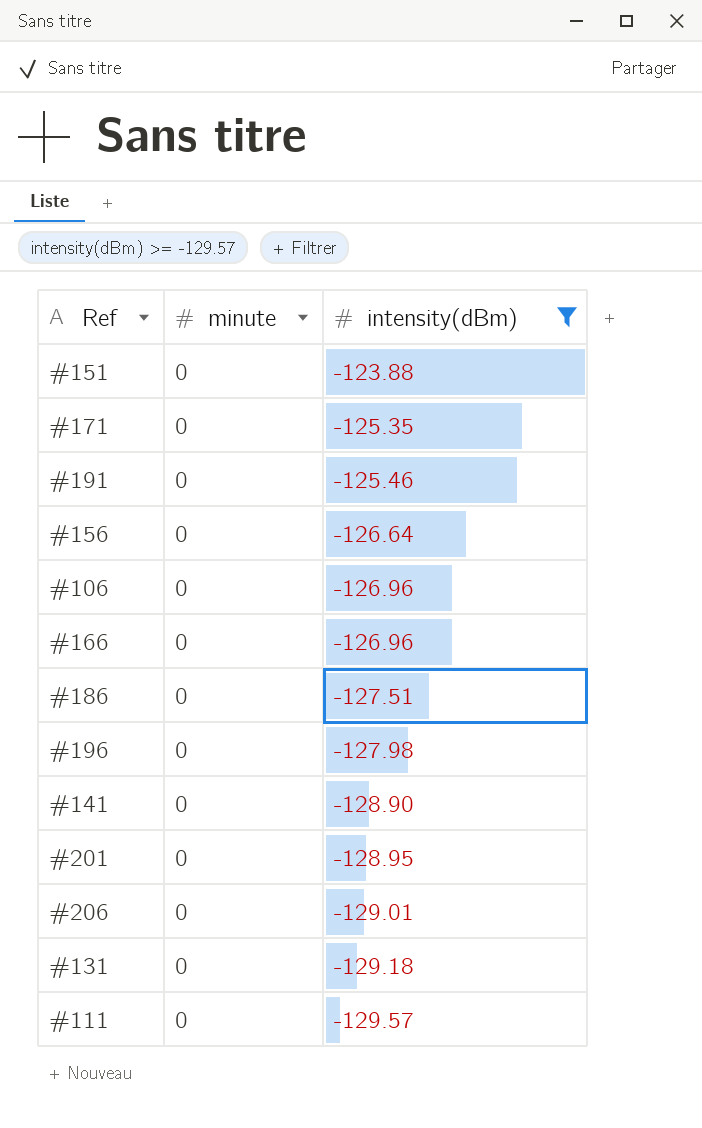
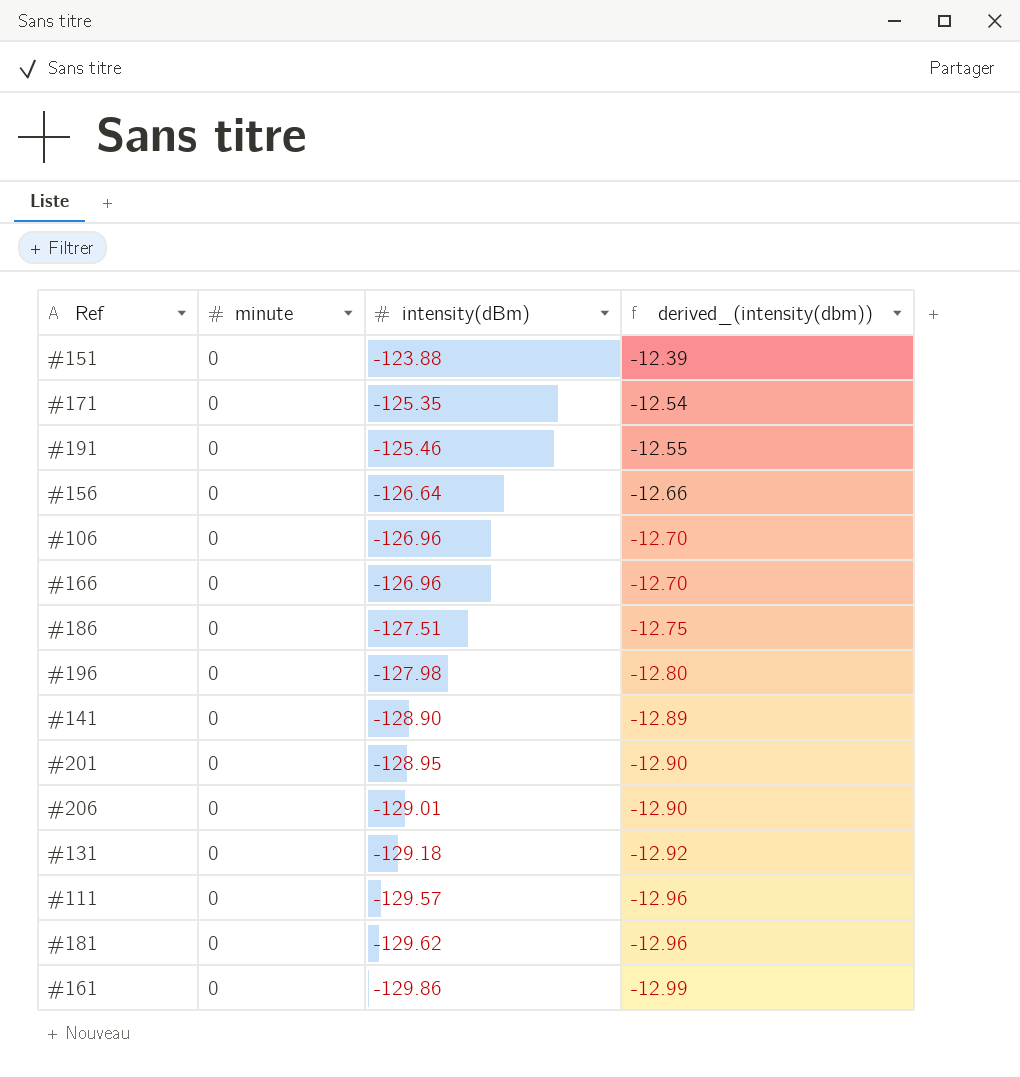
filter: intensity(dBm) >= -129.57 -> none
column derived_(intensity(dbm)) | formula: none -> [intensity(dBm)] * 0.1

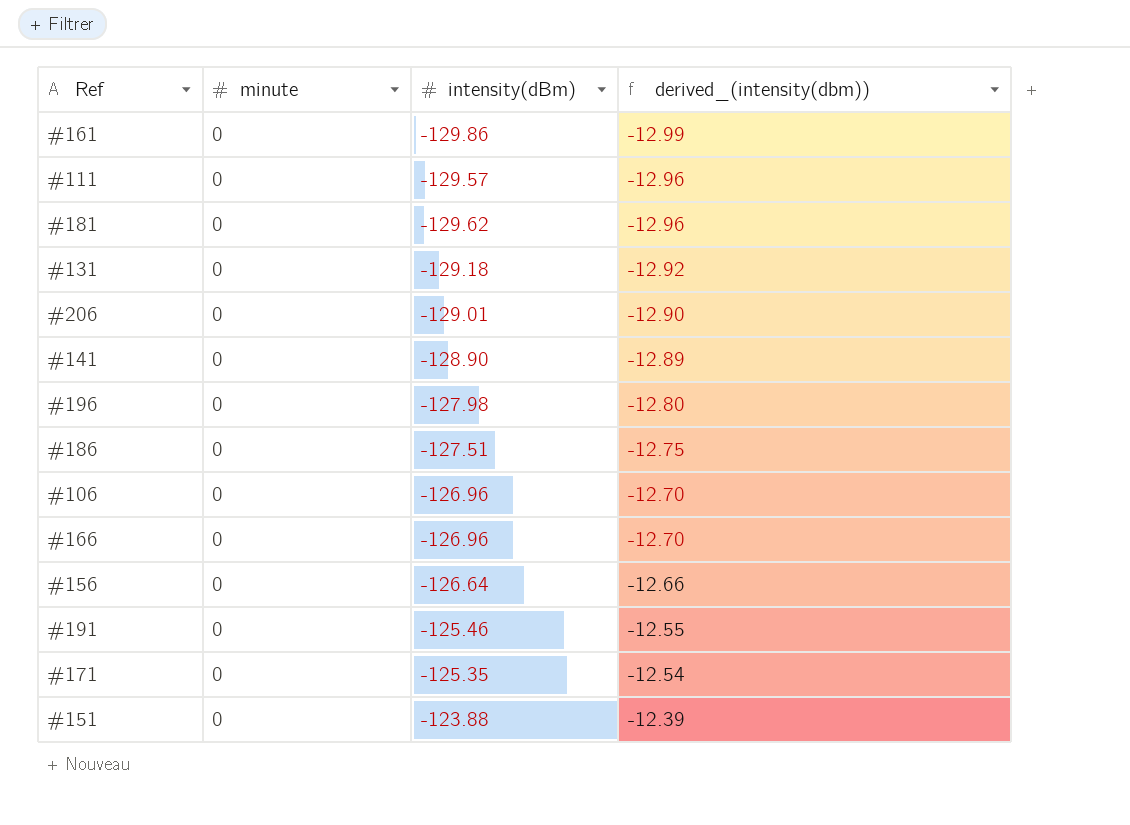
row order: intensity(dBm) descending -> derived_(intensity(dbm)) ascending
row #201: 0 | -128.95 | -12.90 -> none

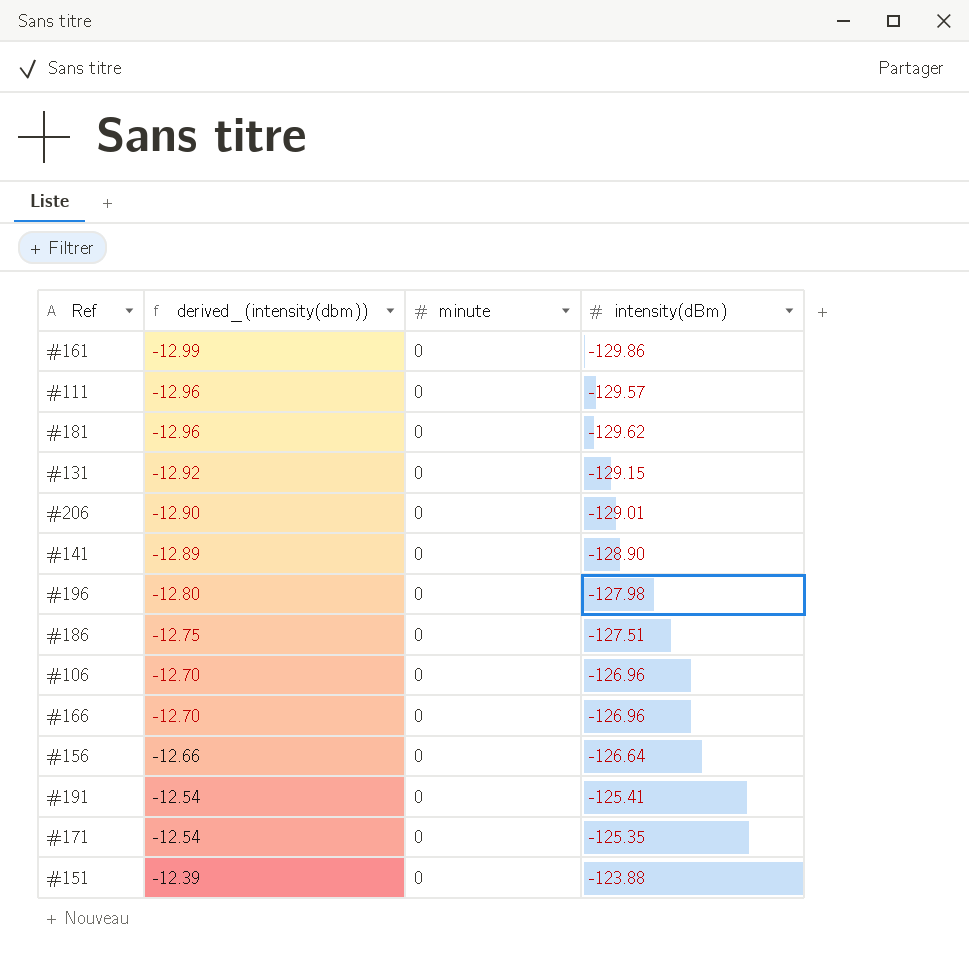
column derived_(intensity(dbm)) | position: 4 -> 2
#131 | intensity(dBm): -129.18 -> -129.15
#191 | derived_(intensity(dbm)): -12.55 -> -12.54
#191 | intensity(dBm): -125.46 -> -125.41

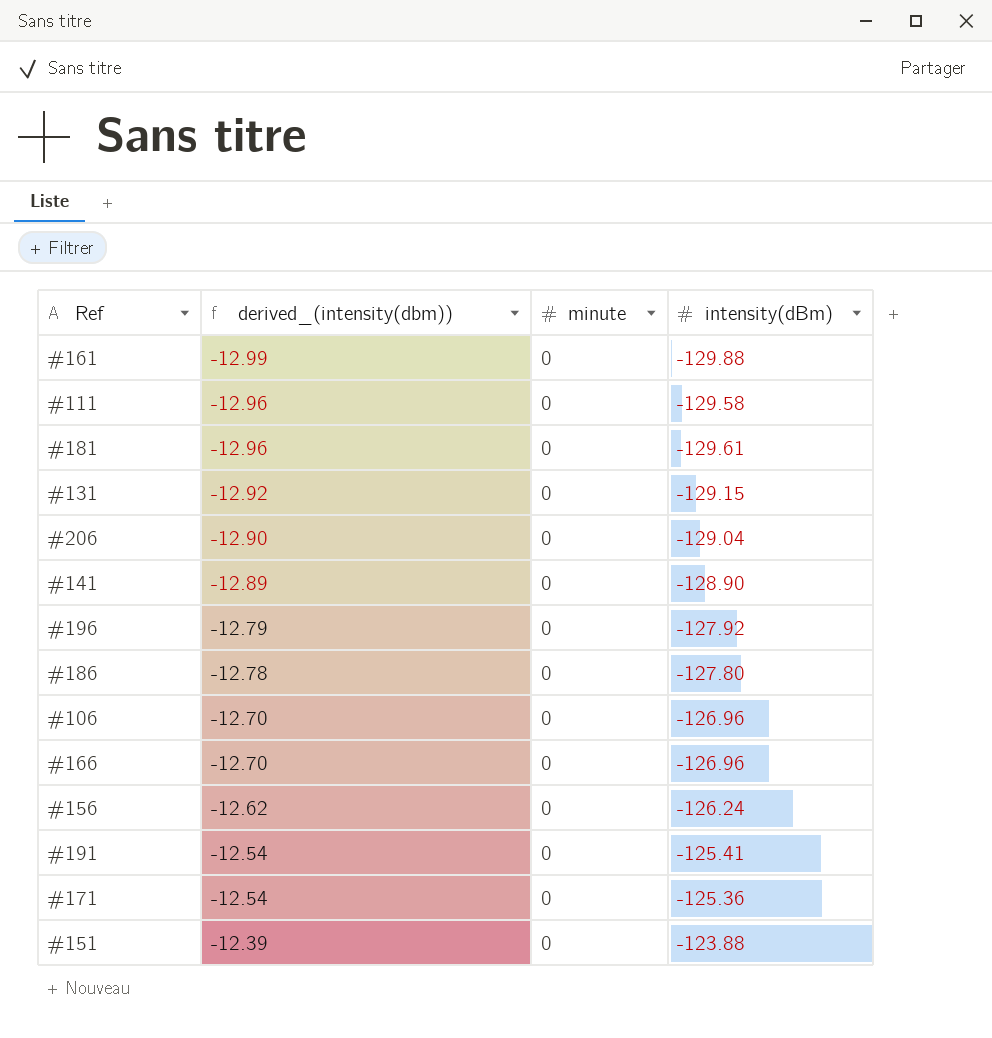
#161 | intensity(dBm): -129.86 -> -129.88
#111 | intensity(dBm): -129.57 -> -129.58
#181 | intensity(dBm): -129.62 -> -129.61
#206 | intensity(dBm): -129.01 -> -129.04
#196 | derived_(intensity(dbm)): -12.80 -> -12.79
#196 | intensity(dBm): -127.98 -> -127.92
#186 | derived_(intensity(dbm)): -12.75 -> -12.78
#186 | intensity(dBm): -127.51 -> -127.80
#156 | derived_(intensity(dbm)): -12.66 -> -12.62
#156 | intensity(dBm): -126.64 -> -126.24
#171 | intensity(dBm): -125.35 -> -125.36

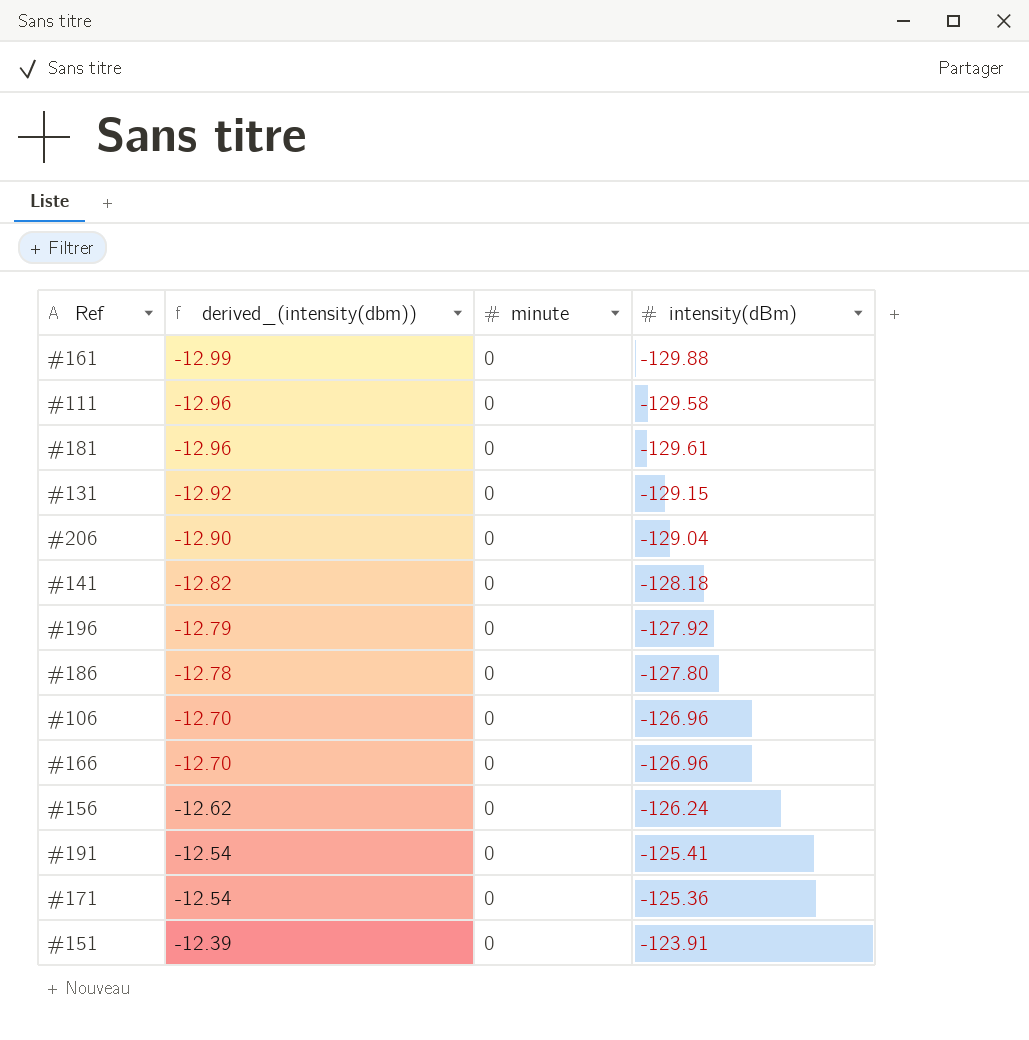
#141 | derived_(intensity(dbm)): -12.89 -> -12.82
#141 | intensity(dBm): -128.90 -> -128.18
#151 | intensity(dBm): -123.88 -> -123.91

